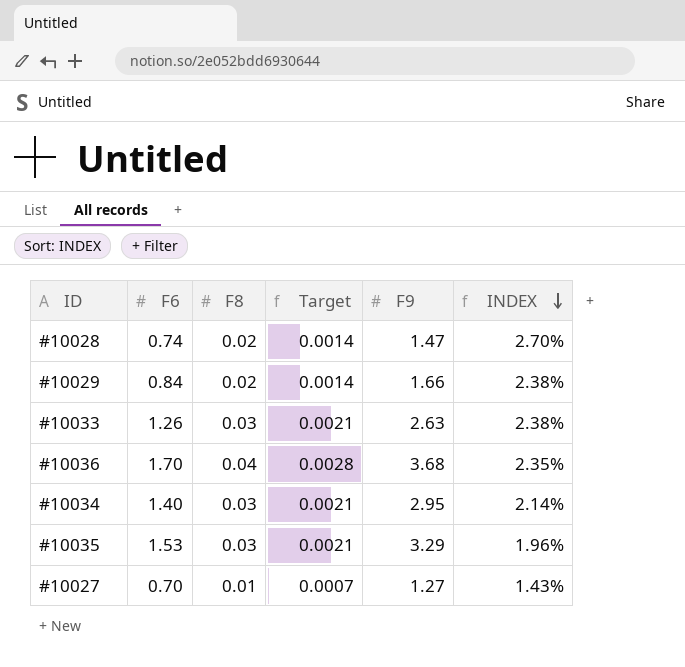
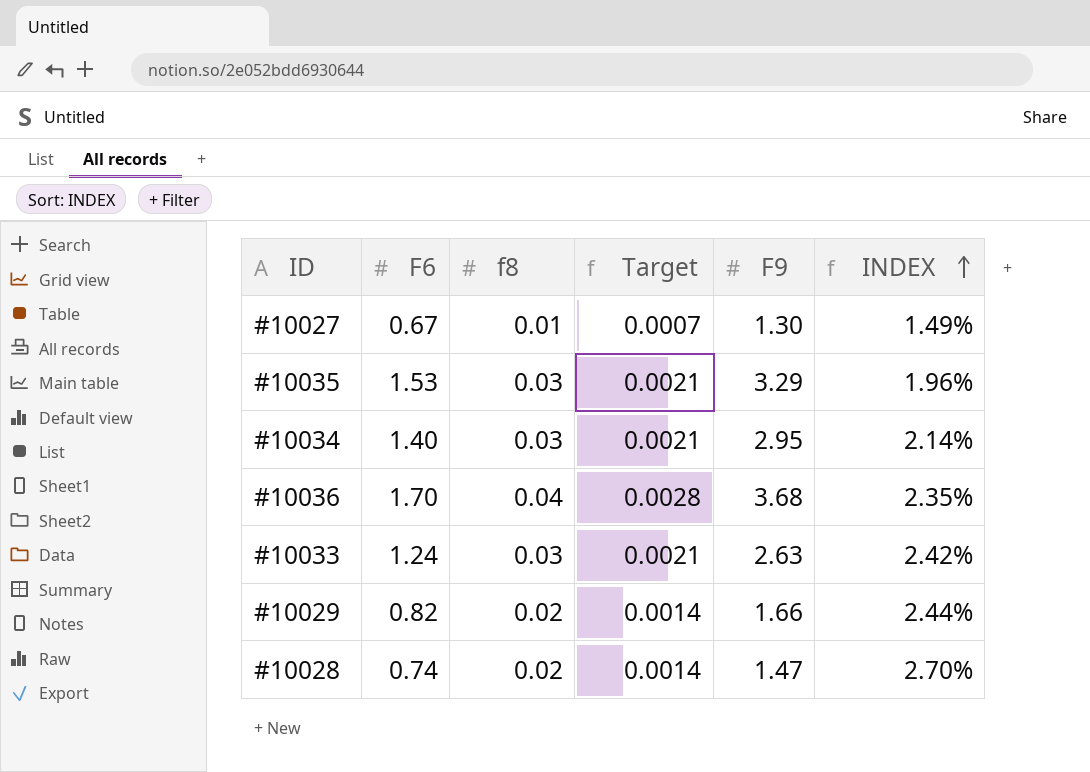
row order: INDEX descending -> INDEX ascending
column name: F8 -> f8
#10027 | F6: 0.70 -> 0.67
#10027 | F9: 1.27 -> 1.30
#10027 | INDEX: 1.43% -> 1.49%
#10033 | F6: 1.26 -> 1.24
#10033 | INDEX: 2.38% -> 2.42%
#10029 | F6: 0.84 -> 0.82
#10029 | INDEX: 2.38% -> 2.44%

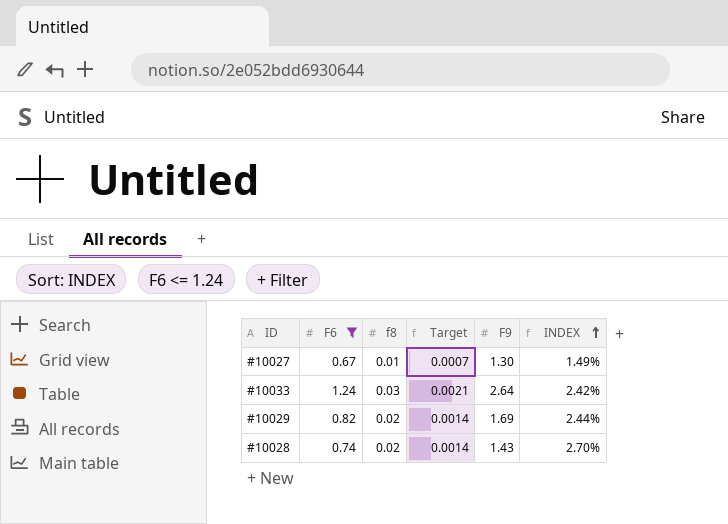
filter: none -> F6 <= 1.24
#10033 | F9: 2.63 -> 2.64
#10029 | F9: 1.66 -> 1.69
#10028 | F9: 1.47 -> 1.43

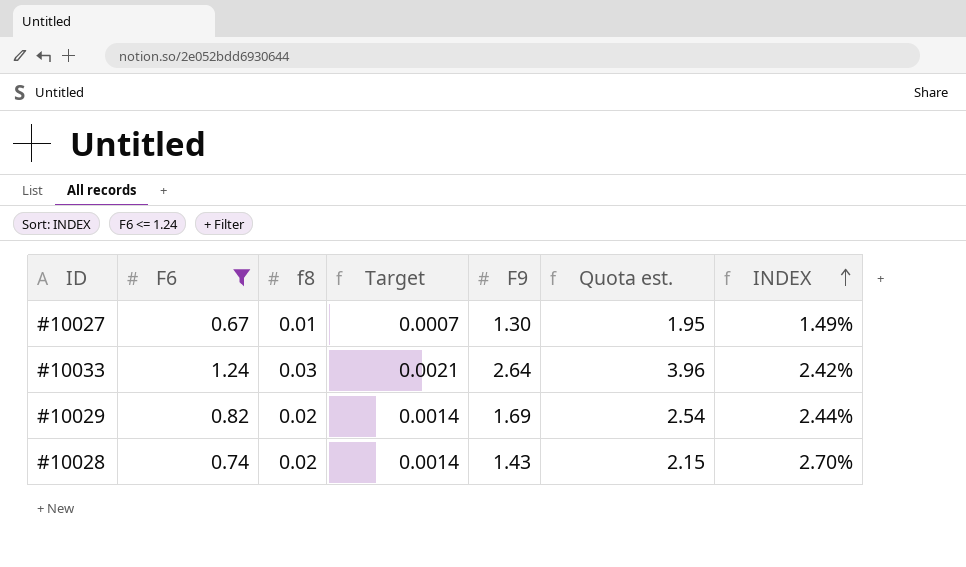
column Quota est. | formula: none -> [F9] * 1.5

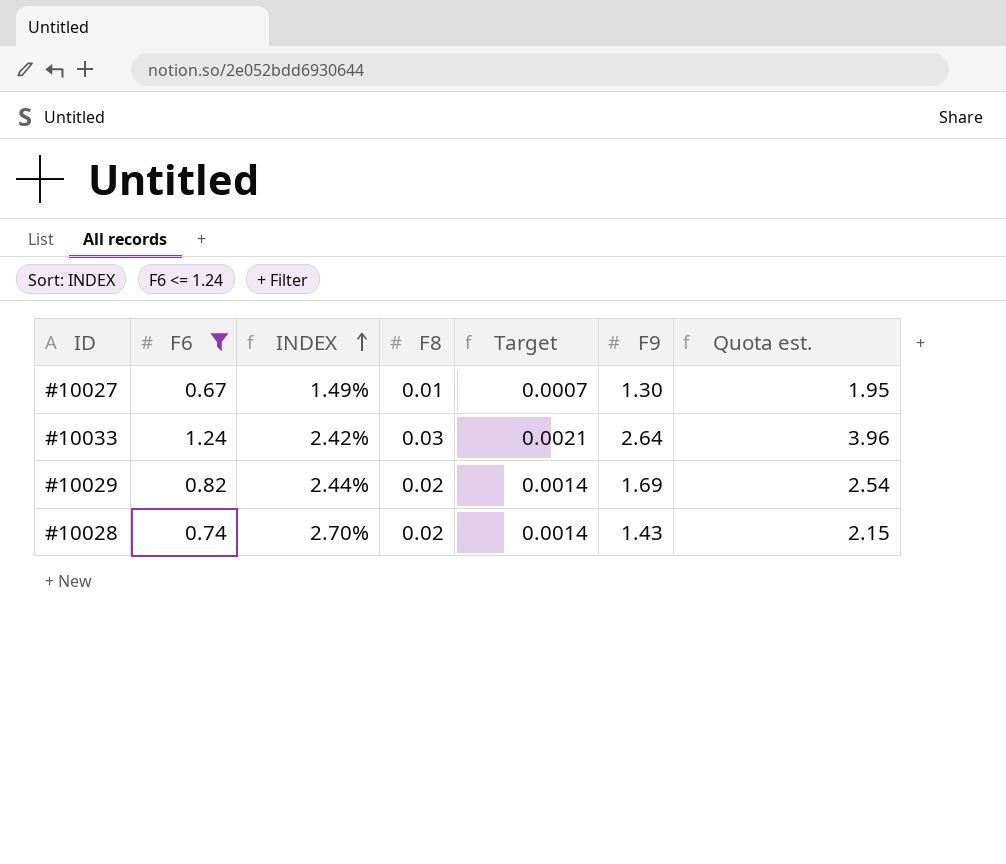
column INDEX | position: 7 -> 3
column name: f8 -> F8

